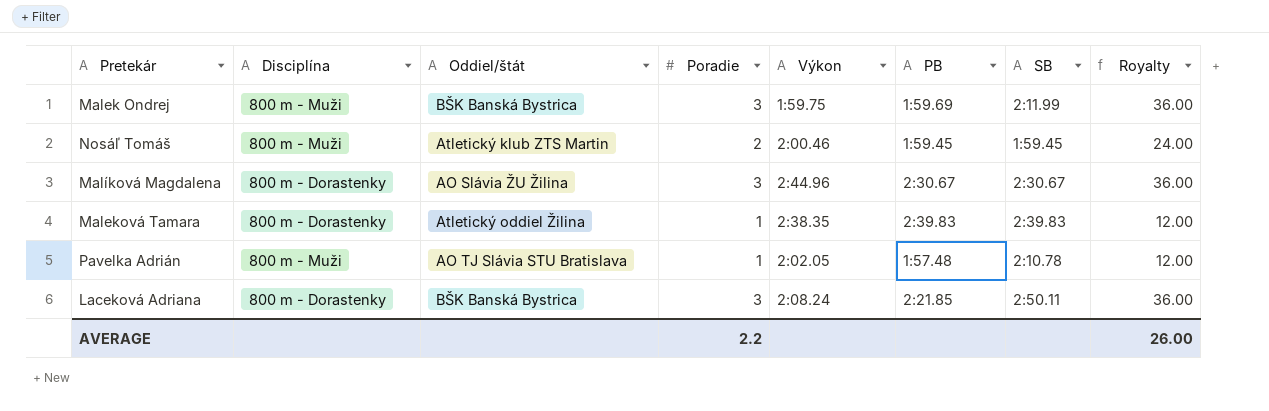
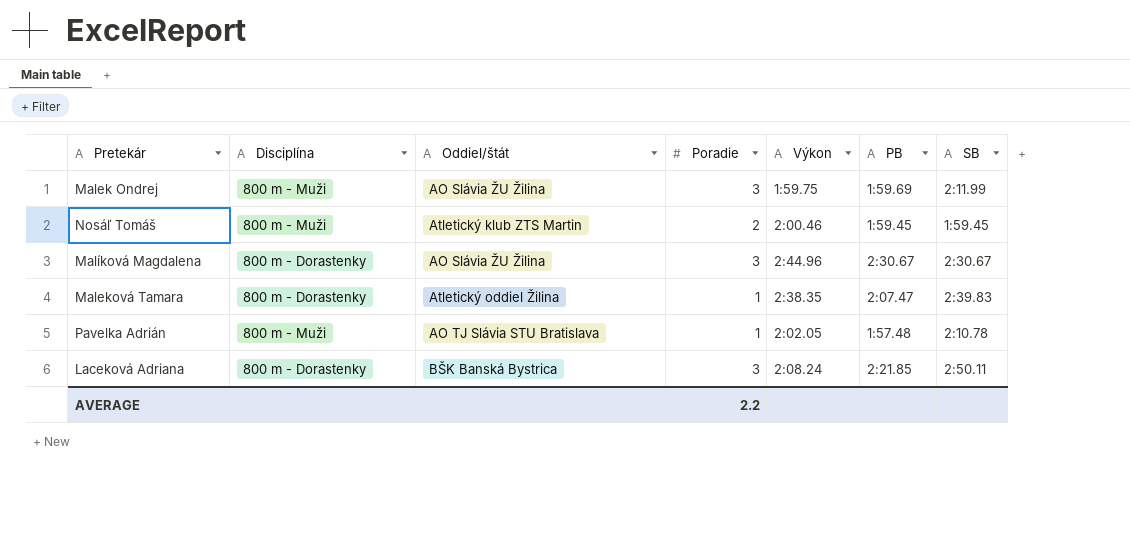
column Royalty | formula: [Poradie] * 12 -> none
Malek Ondrej | Oddiel/štát: BŠK Banská Bystrica -> AO Slávia ŽU Žilina
Maleková Tamara | PB: 2:39.83 -> 2:07.47

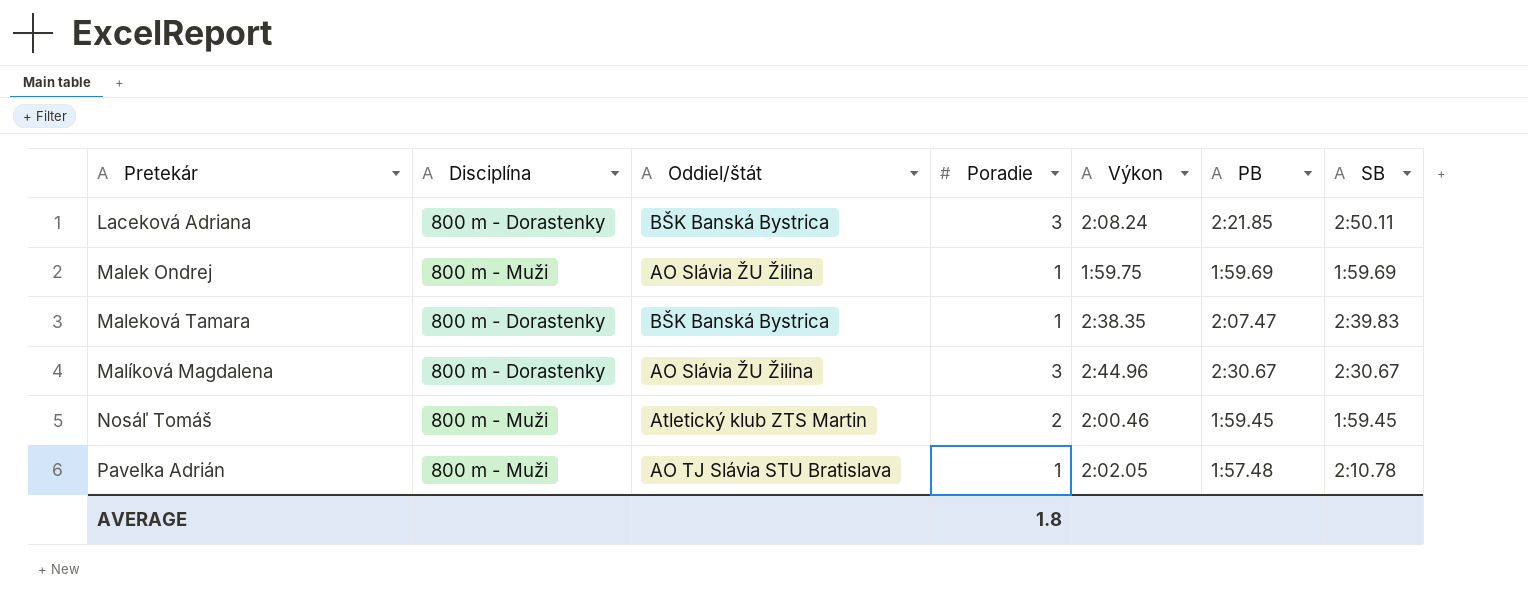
row order: none -> Pretekár ascending
Malek Ondrej | Poradie: 3 -> 1
Malek Ondrej | SB: 2:11.99 -> 1:59.69
Maleková Tamara | Oddiel/štát: Atletický oddiel Žilina -> BŠK Banská Bystrica
AVERAGE | Poradie: 2.2 -> 1.8

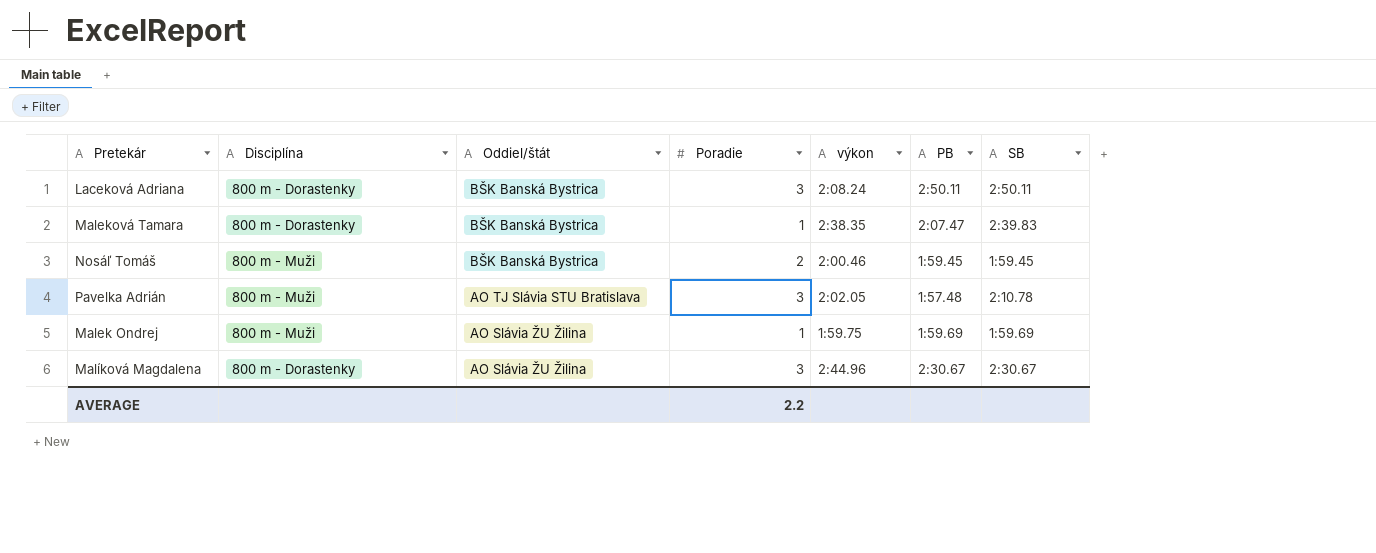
row order: Pretekár ascending -> Oddiel/štát descending
column name: Výkon -> výkon
Laceková Adriana | PB: 2:21.85 -> 2:50.11
Nosáľ Tomáš | Oddiel/štát: Atletický klub ZTS Martin -> BŠK Banská Bystrica
Pavelka Adrián | Poradie: 1 -> 3
AVERAGE | Poradie: 1.8 -> 2.2

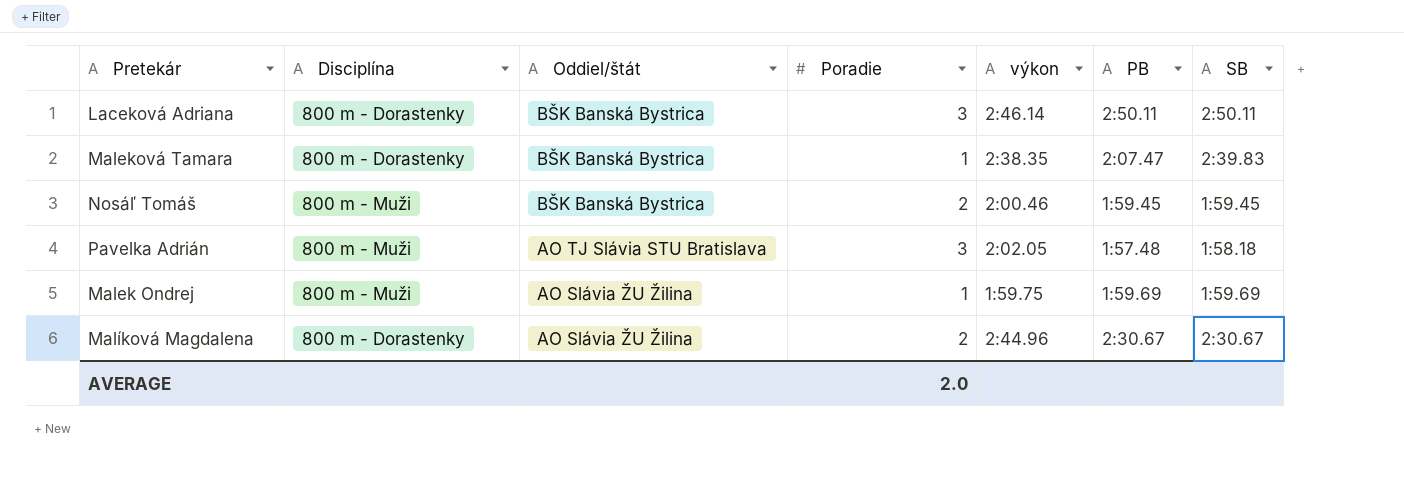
Laceková Adriana | výkon: 2:08.24 -> 2:46.14
Pavelka Adrián | SB: 2:10.78 -> 1:58.18
Malíková Magdalena | Poradie: 3 -> 2
AVERAGE | Poradie: 2.2 -> 2.0

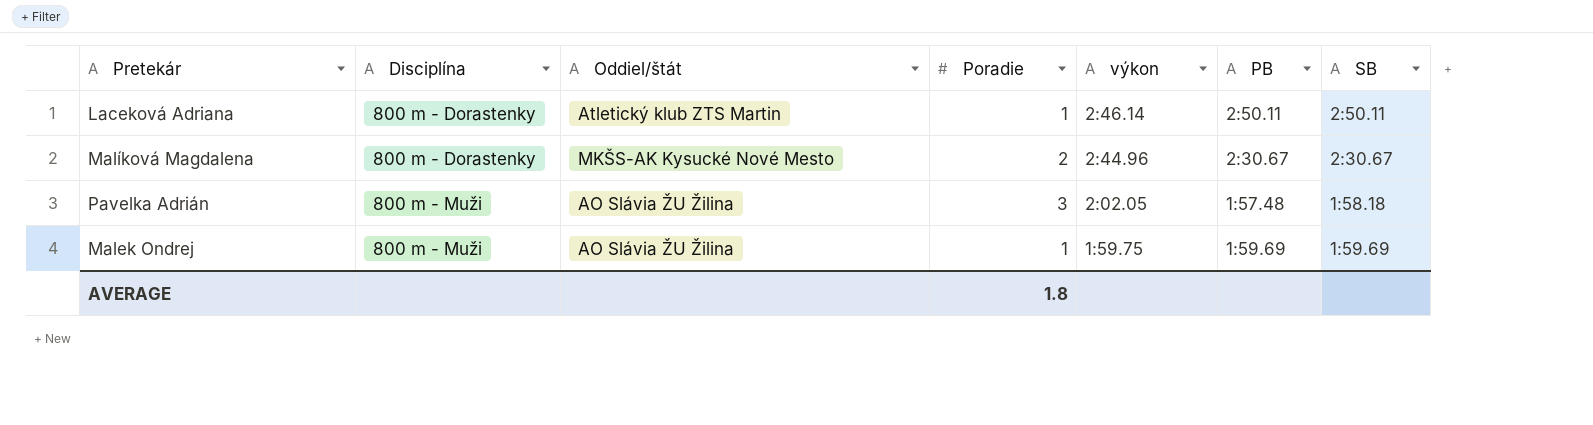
row order: Oddiel/štát descending -> Disciplína ascending
row Maleková Tamara: 800 m - Dorastenky | BŠK Banská Bystrica | 1 | 2:38.35 | 2:07.47 | 2:39.83 -> none
row Nosáľ Tomáš: 800 m - Muži | BŠK Banská Bystrica | 2 | 2:00.46 | 1:59.45 | 1:59.45 -> none
Laceková Adriana | Oddiel/štát: BŠK Banská Bystrica -> Atletický klub ZTS Martin
Laceková Adriana | Poradie: 3 -> 1
Malíková Magdalena | Oddiel/štát: AO Slávia ŽU Žilina -> MKŠS-AK Kysucké Nové Mesto
Pavelka Adrián | Oddiel/štát: AO TJ Slávia STU Bratislava -> AO Slávia ŽU Žilina
AVERAGE | Poradie: 2.0 -> 1.8

